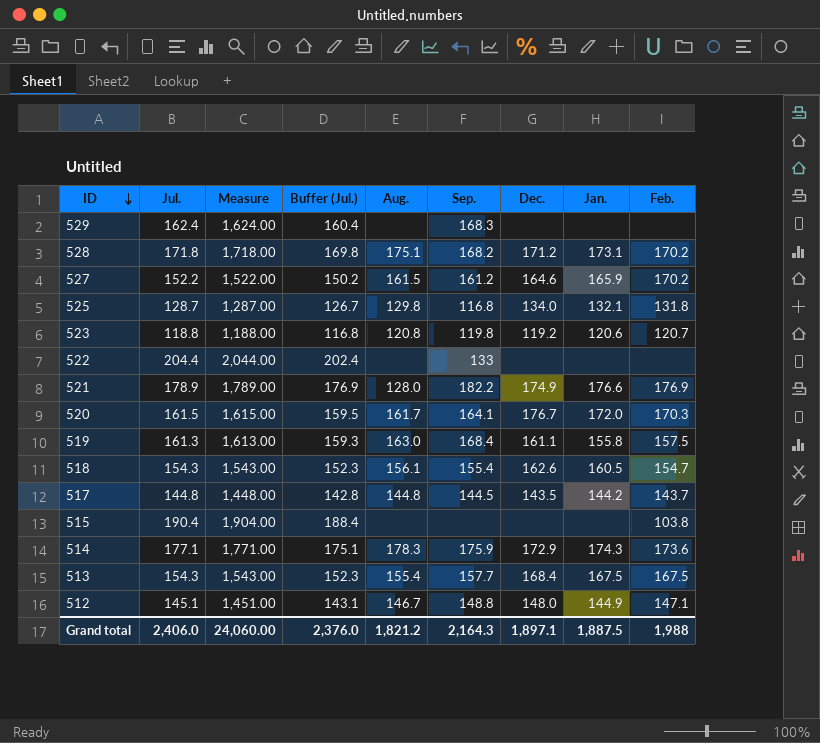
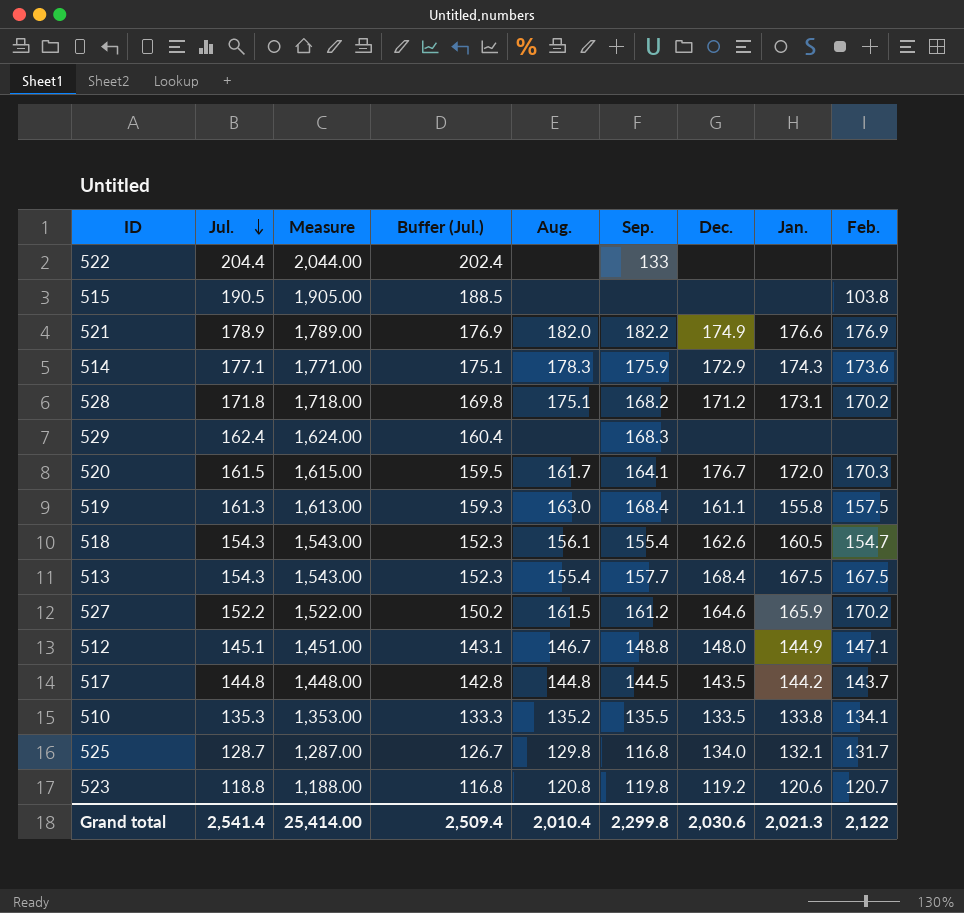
row order: ID descending -> Jul. descending
515 | Jul.: 190.4 -> 190.5
515 | Measure: 1,904.00 -> 1,905.00
515 | Buffer (Jul.): 188.4 -> 188.5
521 | Aug.: 128.0 -> 182.0
row 510: none -> 135.3 | 1,353.00 | 133.3 | 135.2 | 135.5 | 133.5 | 133.8 | 134.1
525 | Feb.: 131.8 -> 131.7
Grand total | Jul.: 2,406.0 -> 2,541.4
Grand total | Measure: 24,060.00 -> 25,414.00
Grand total | Buffer (Jul.): 2,376.0 -> 2,509.4
Grand total | Aug.: 1,821.2 -> 2,010.4
Grand total | Sep.: 2,164.3 -> 2,299.8
Grand total | Dec.: 1,897.1 -> 2,030.6
Grand total | Jan.: 1,887.5 -> 2,021.3
Grand total | Feb.: 1,988 -> 2,122

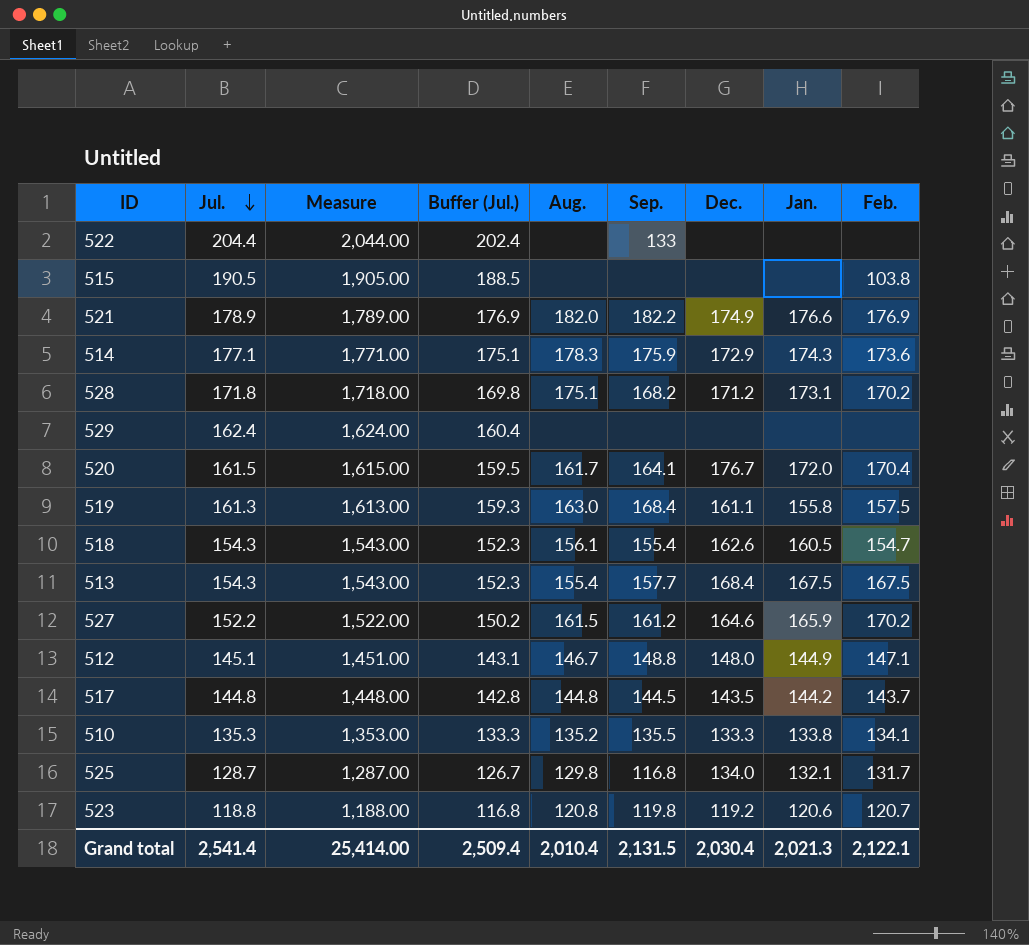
529 | Sep.: 168.3 -> none
520 | Feb.: 170.3 -> 170.4
510 | Dec.: 133.5 -> 133.3
Grand total | Sep.: 2,299.8 -> 2,131.5
Grand total | Dec.: 2,030.6 -> 2,030.4
Grand total | Feb.: 2,122 -> 2,122.1

